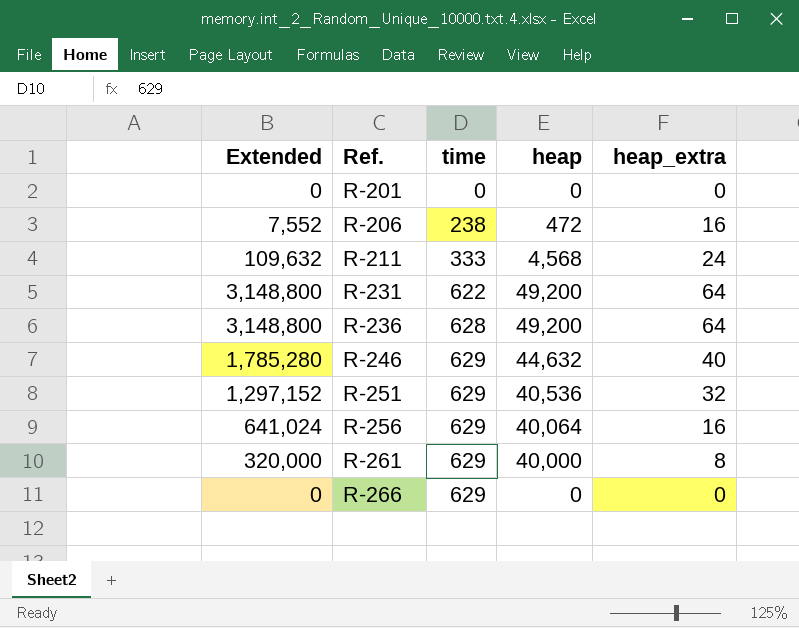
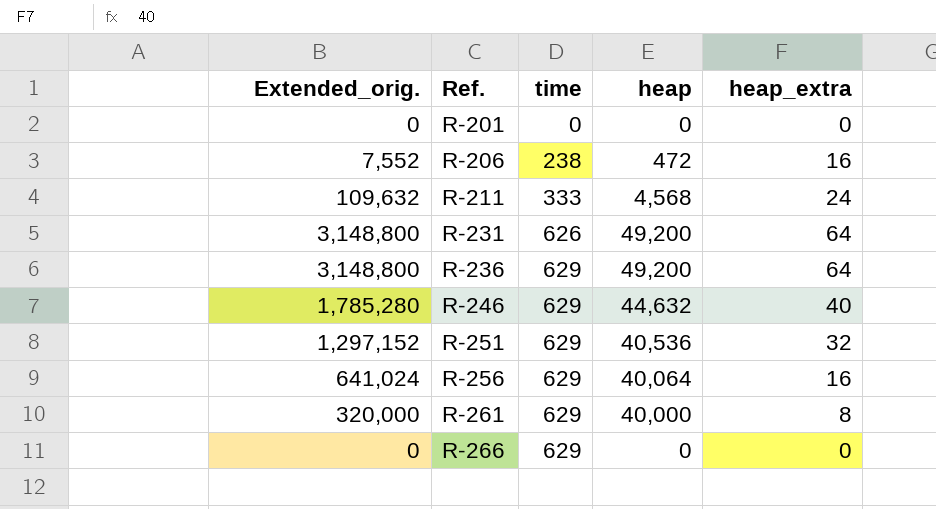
column name: Extended -> Extended_orig.
R-231 | time: 622 -> 626
R-236 | time: 628 -> 629

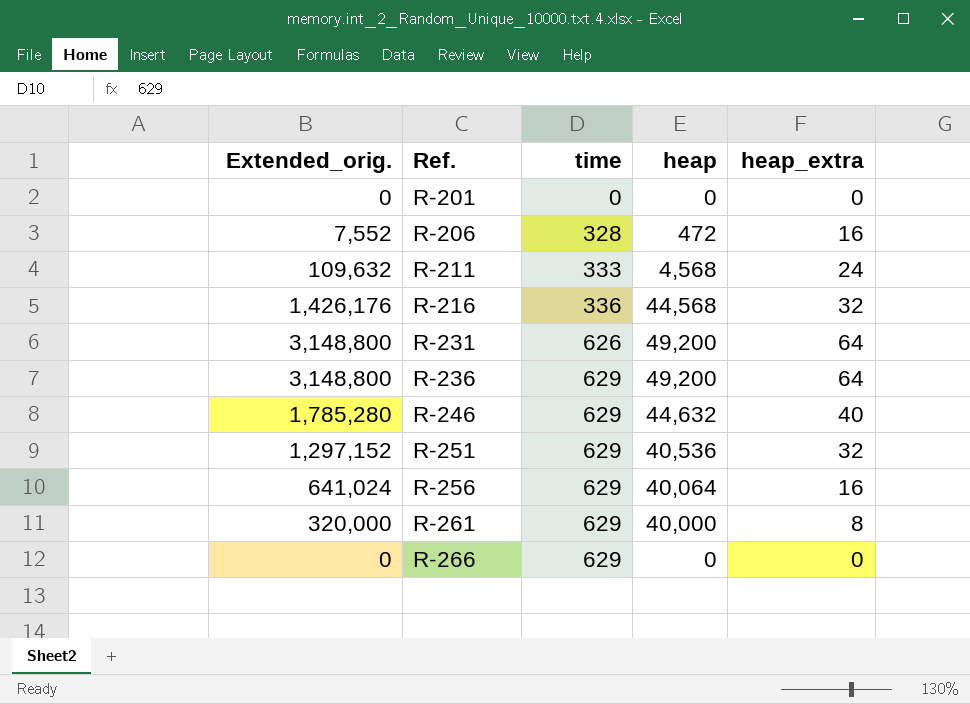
R-206 | time: 238 -> 328
row R-216: none -> 1,426,176 | 336 | 44,568 | 32

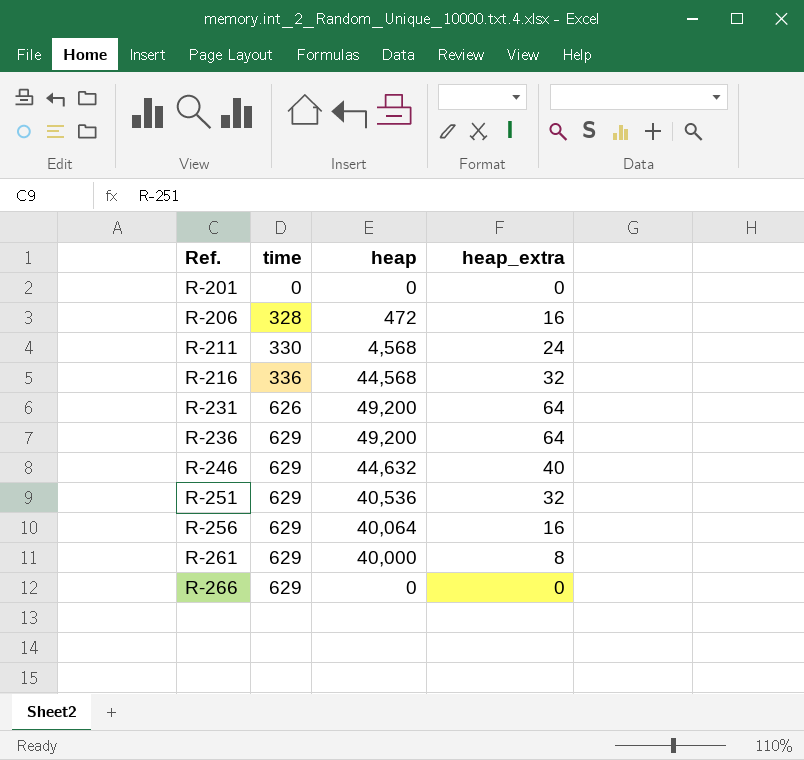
column Extended_orig. | formula: [heap] * [heap_extra] -> none
R-211 | time: 333 -> 330

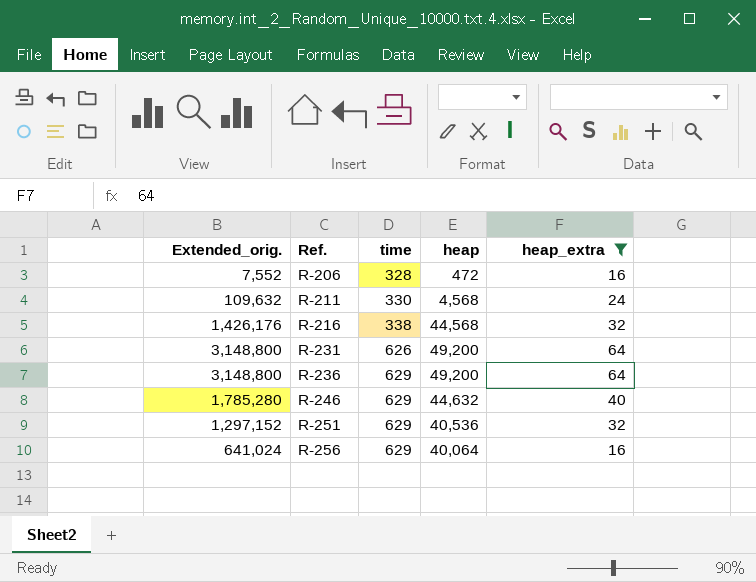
filter: none -> heap_extra >= 16
column Extended_orig. | formula: none -> [heap] * [heap_extra]
R-216 | time: 336 -> 338

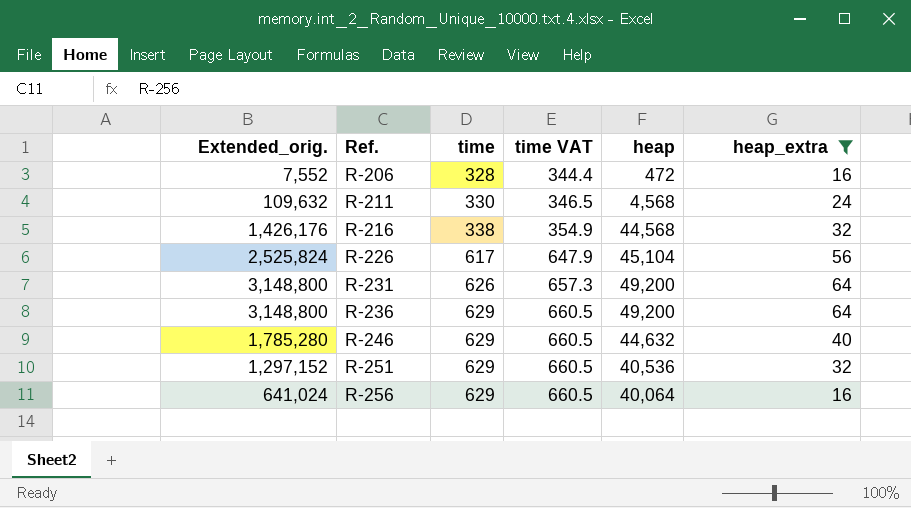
column time VAT | formula: none -> [time] * 1.05
row R-226: none -> 2,525,824 | 617 | 647.9 | 45,104 | 56

